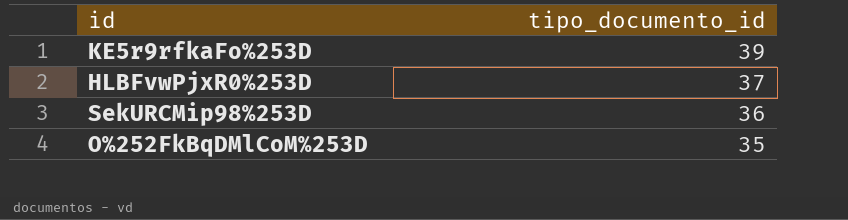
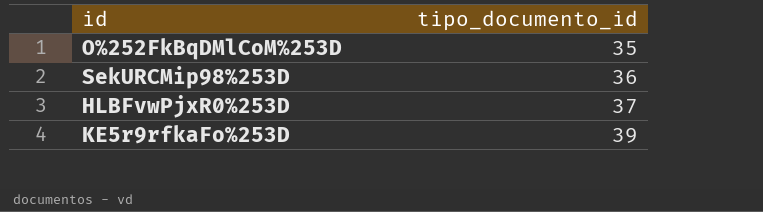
row order: tipo_documento_id descending -> tipo_documento_id ascending

